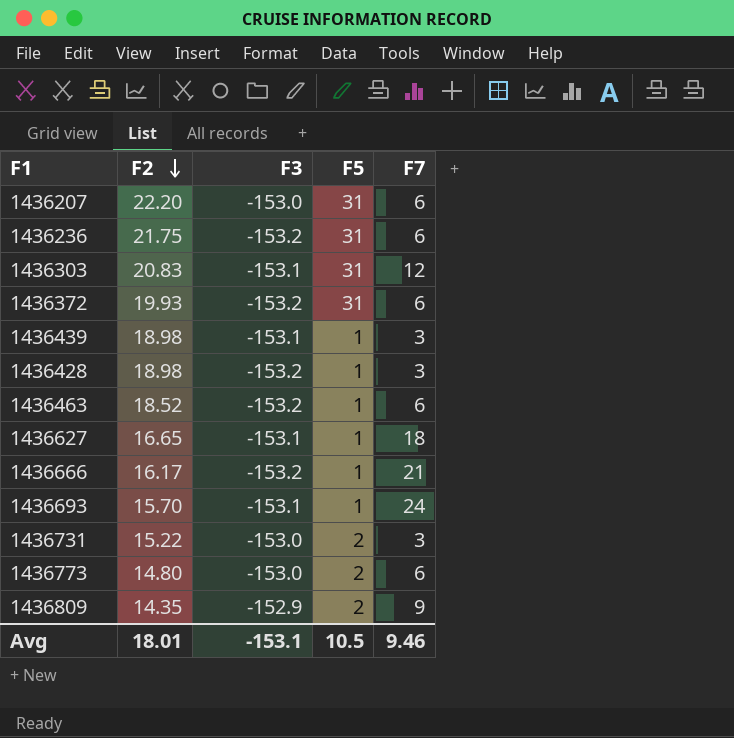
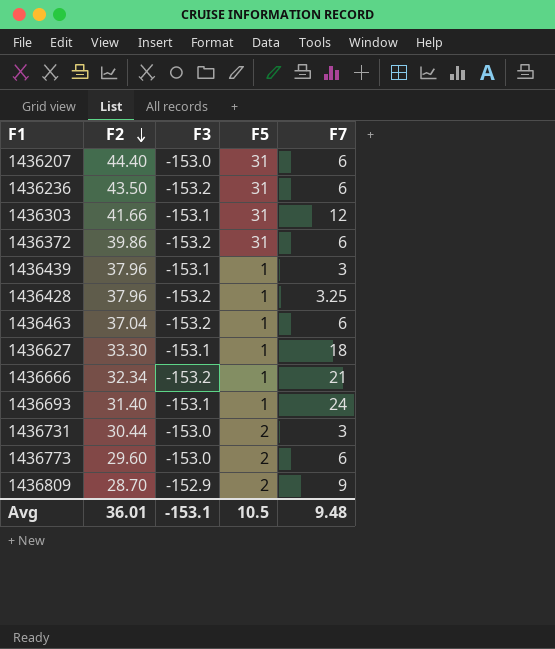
1436207 | F2: 22.20 -> 44.40
1436236 | F2: 21.75 -> 43.50
1436303 | F2: 20.83 -> 41.66
1436372 | F2: 19.93 -> 39.86
1436439 | F2: 18.98 -> 37.96
1436428 | F2: 18.98 -> 37.96
1436428 | F7: 3 -> 3.25
1436463 | F2: 18.52 -> 37.04
1436627 | F2: 16.65 -> 33.30
1436666 | F2: 16.17 -> 32.34
1436693 | F2: 15.70 -> 31.40
1436731 | F2: 15.22 -> 30.44
1436773 | F2: 14.80 -> 29.60
1436809 | F2: 14.35 -> 28.70
Avg | F2: 18.01 -> 36.01
Avg | F7: 9.46 -> 9.48

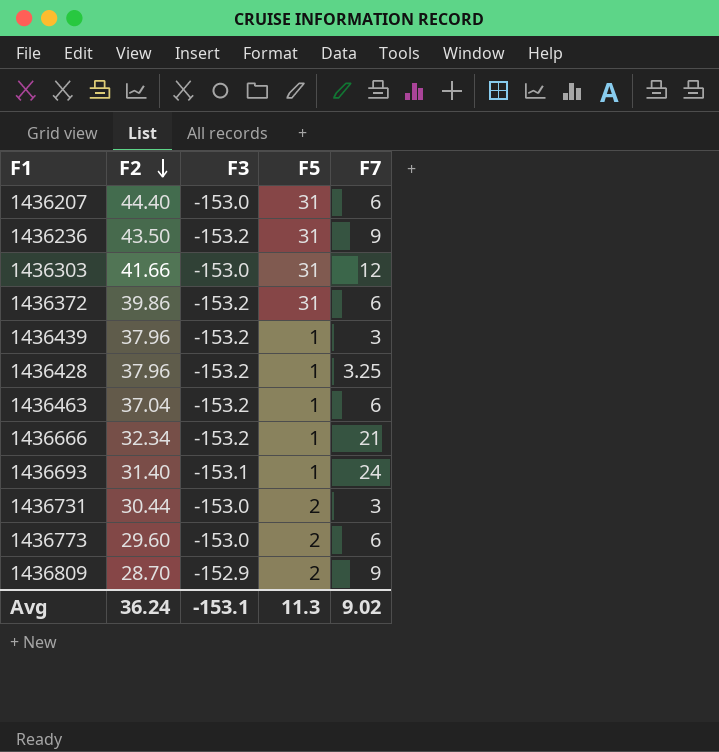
row 1436627: 33.30 | -153.1 | 1 | 18 -> none
1436236 | F7: 6 -> 9
1436303 | F3: -153.1 -> -153.0
1436439 | F3: -153.1 -> -153.2
Avg | F2: 36.01 -> 36.24
Avg | F5: 10.5 -> 11.3
Avg | F7: 9.48 -> 9.02

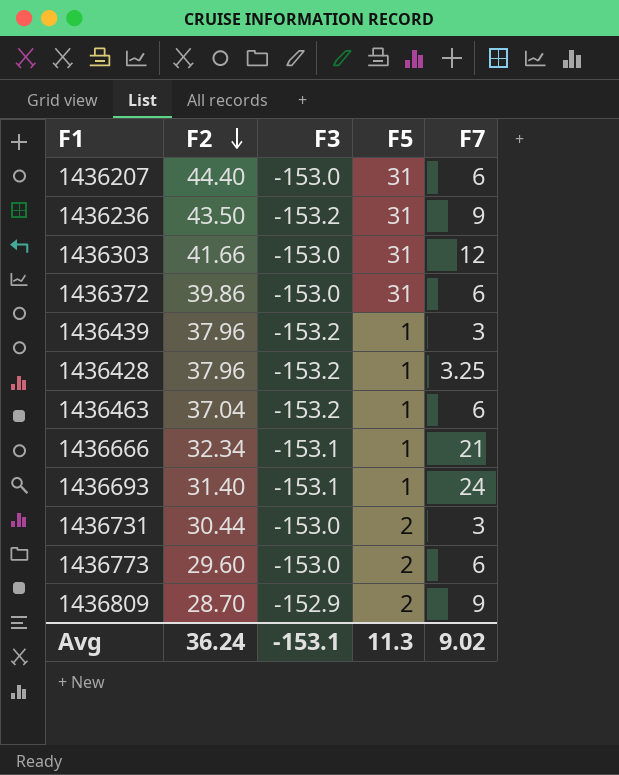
1436372 | F3: -153.2 -> -153.0
1436666 | F3: -153.2 -> -153.1

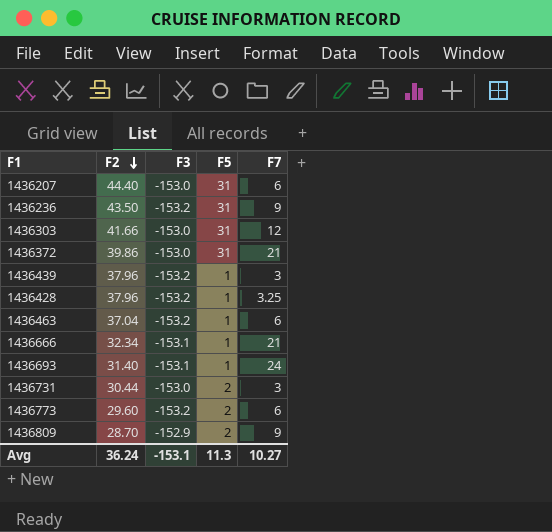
1436372 | F7: 6 -> 21
1436773 | F3: -153.0 -> -153.2
Avg | F7: 9.02 -> 10.27

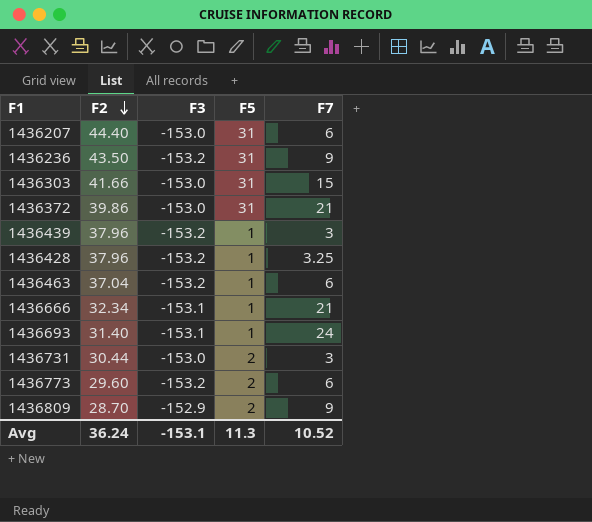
1436303 | F7: 12 -> 15
Avg | F7: 10.27 -> 10.52

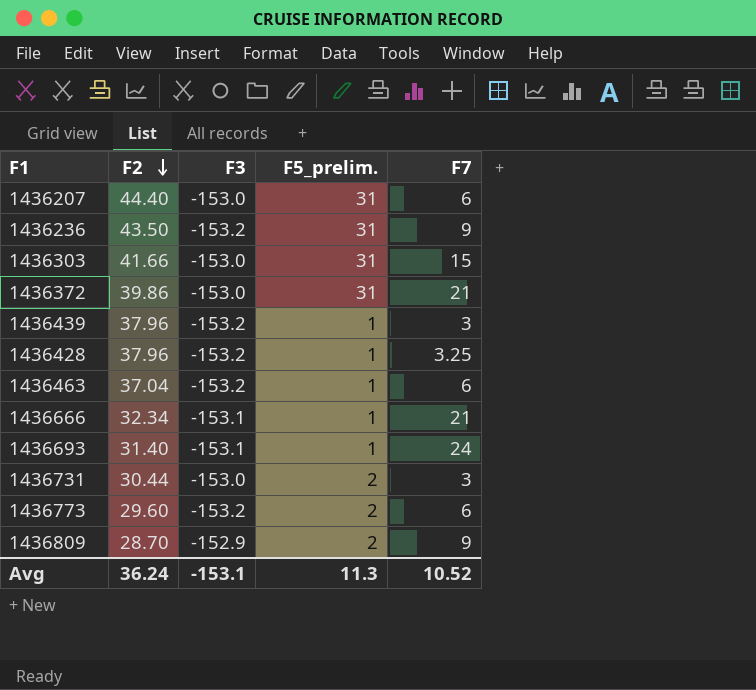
column name: F5 -> F5_prelim.

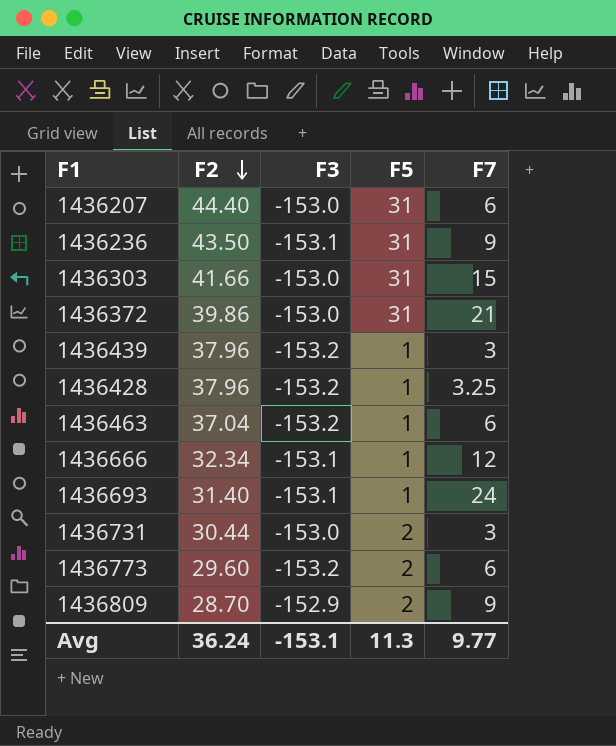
column name: F5_prelim. -> F5
1436236 | F3: -153.2 -> -153.1
1436666 | F7: 21 -> 12
Avg | F7: 10.52 -> 9.77

